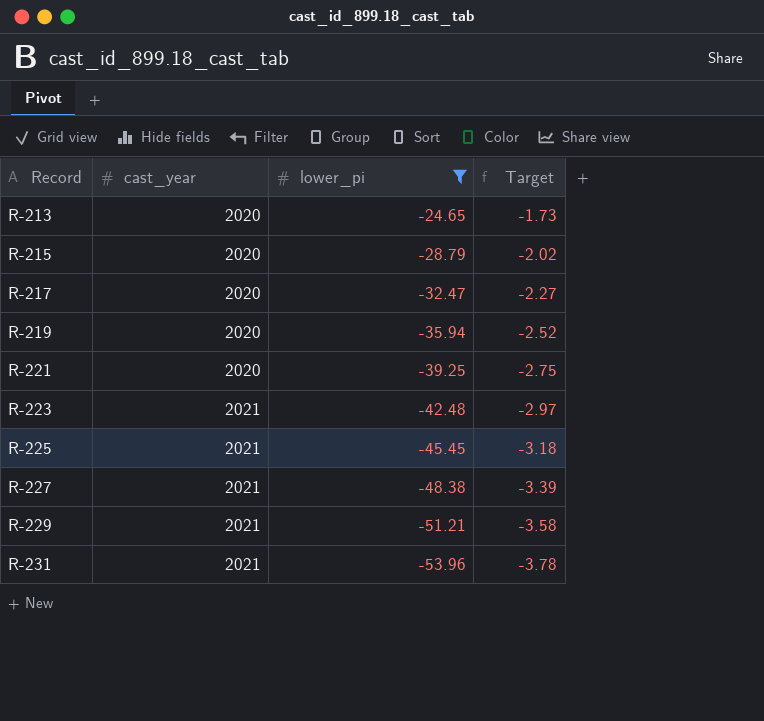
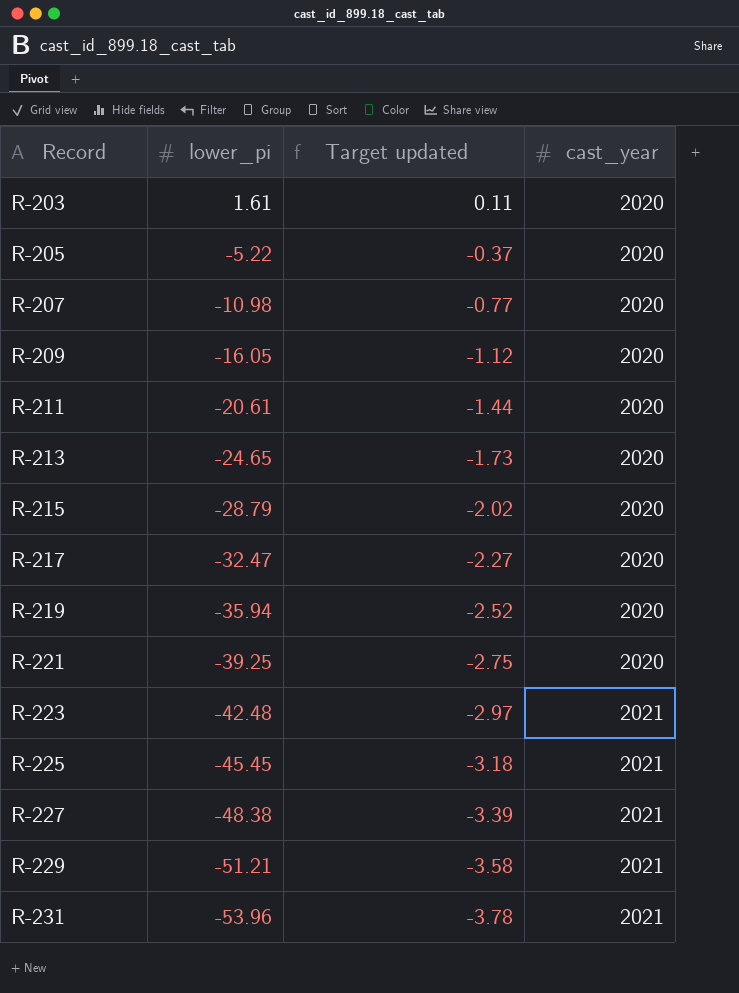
filter: lower_pi <= -24.65 -> none
column name: Target -> Target updated
column cast_year | position: 2 -> 4

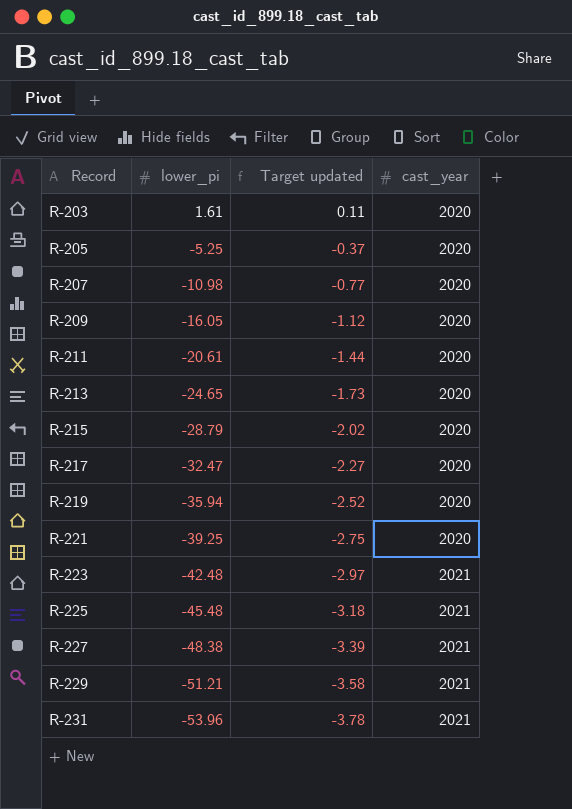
R-205 | lower_pi: -5.22 -> -5.25
R-225 | lower_pi: -45.45 -> -45.48

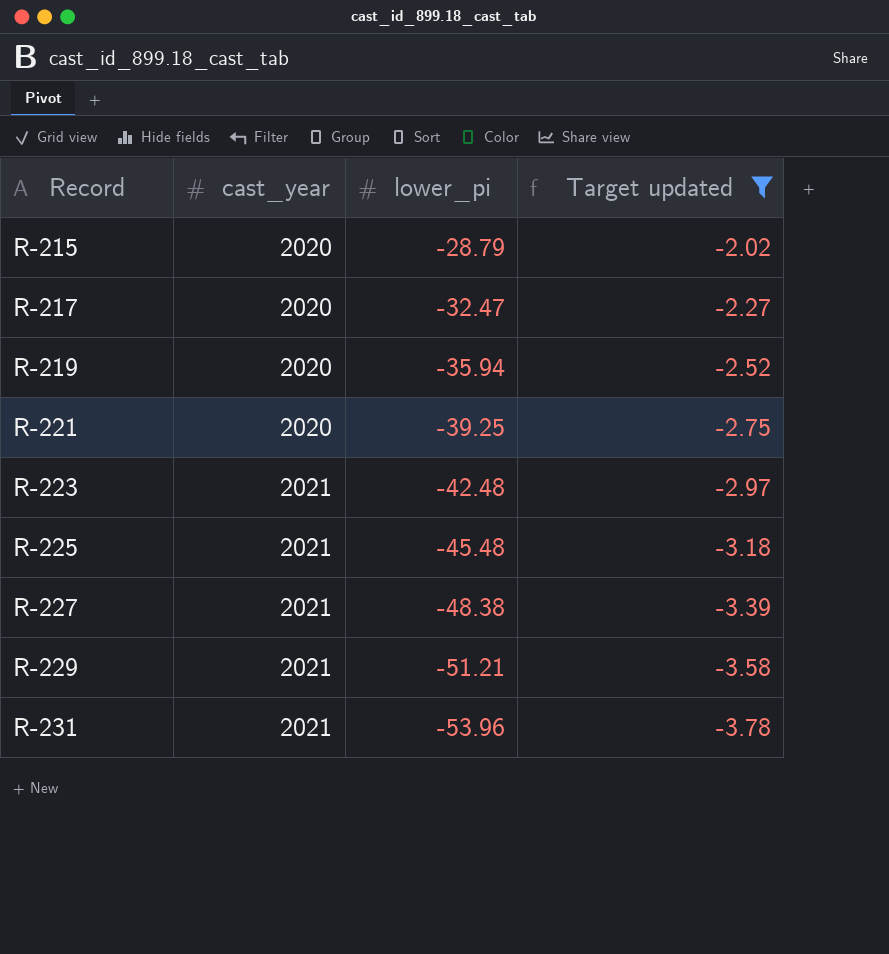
filter: none -> Target updated <= -2.02
column cast_year | position: 4 -> 2

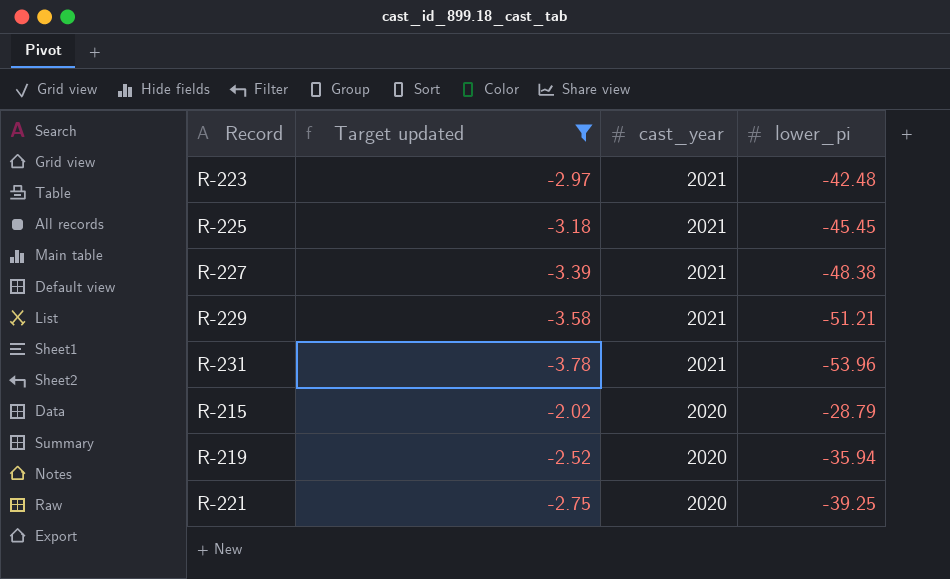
row order: Record ascending -> cast_year descending
column Target updated | position: 4 -> 2
row R-217: 2020 | -32.47 | -2.27 -> none
R-225 | lower_pi: -45.48 -> -45.45

